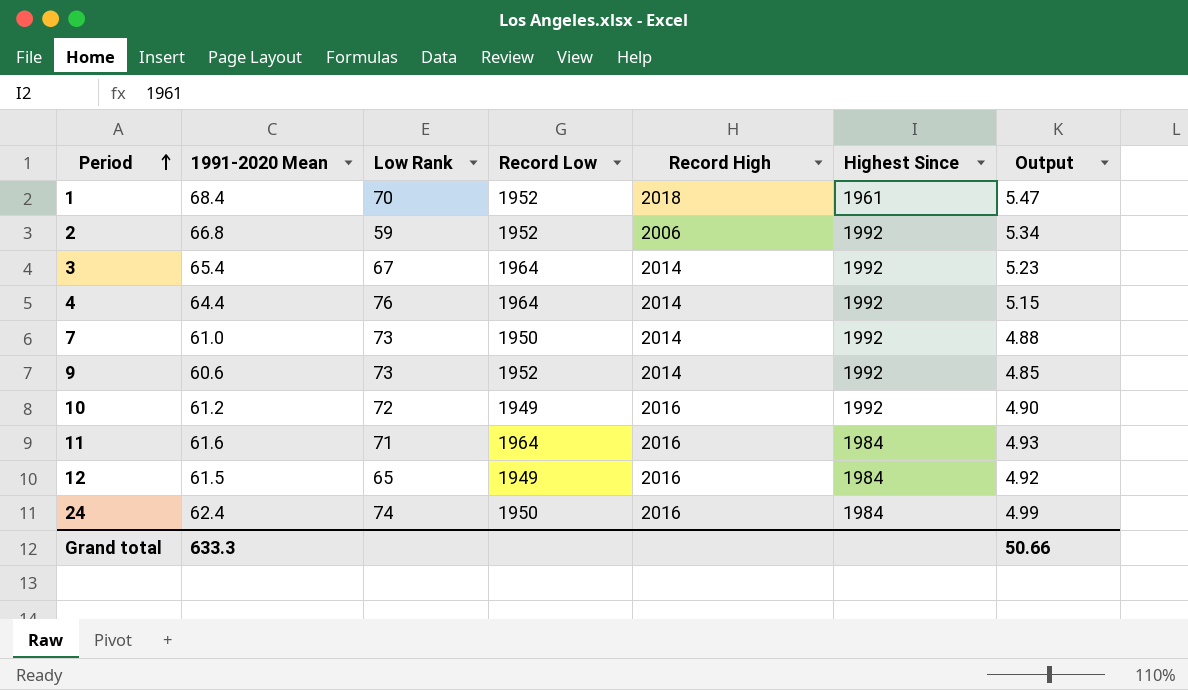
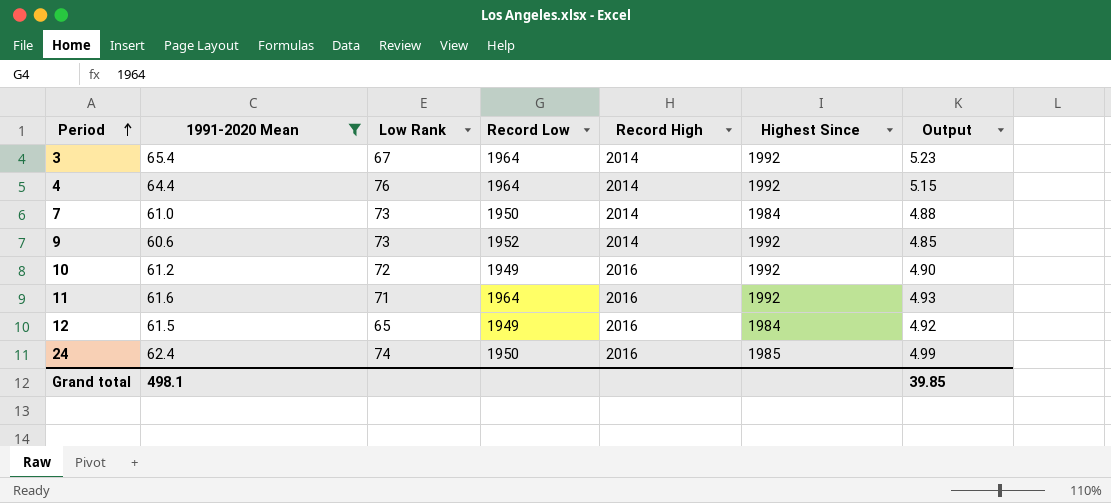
filter: none -> 1991-2020 Mean <= 65.4
7 | Highest Since: 1992 -> 1984
11 | Highest Since: 1984 -> 1992
24 | Highest Since: 1984 -> 1985
Grand total | 1991-2020 Mean: 633.3 -> 498.1
Grand total | Output: 50.66 -> 39.85

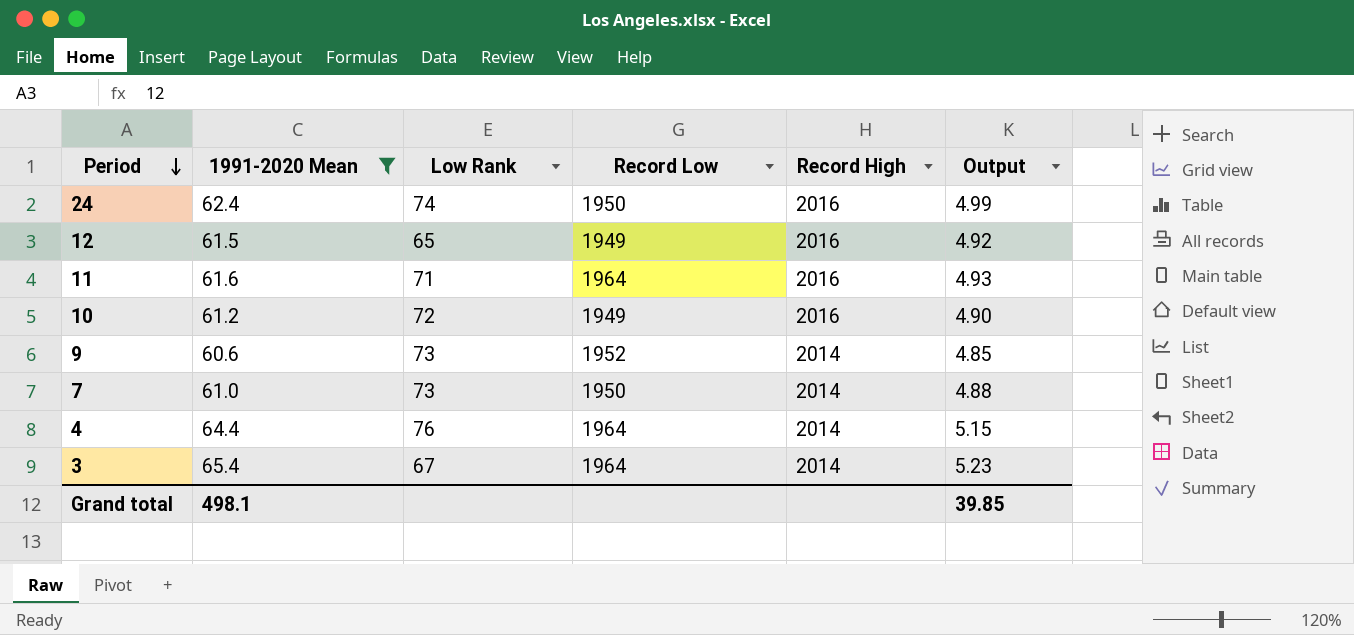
row order: Period ascending -> Period descending
column Highest Since | position: 6 -> none

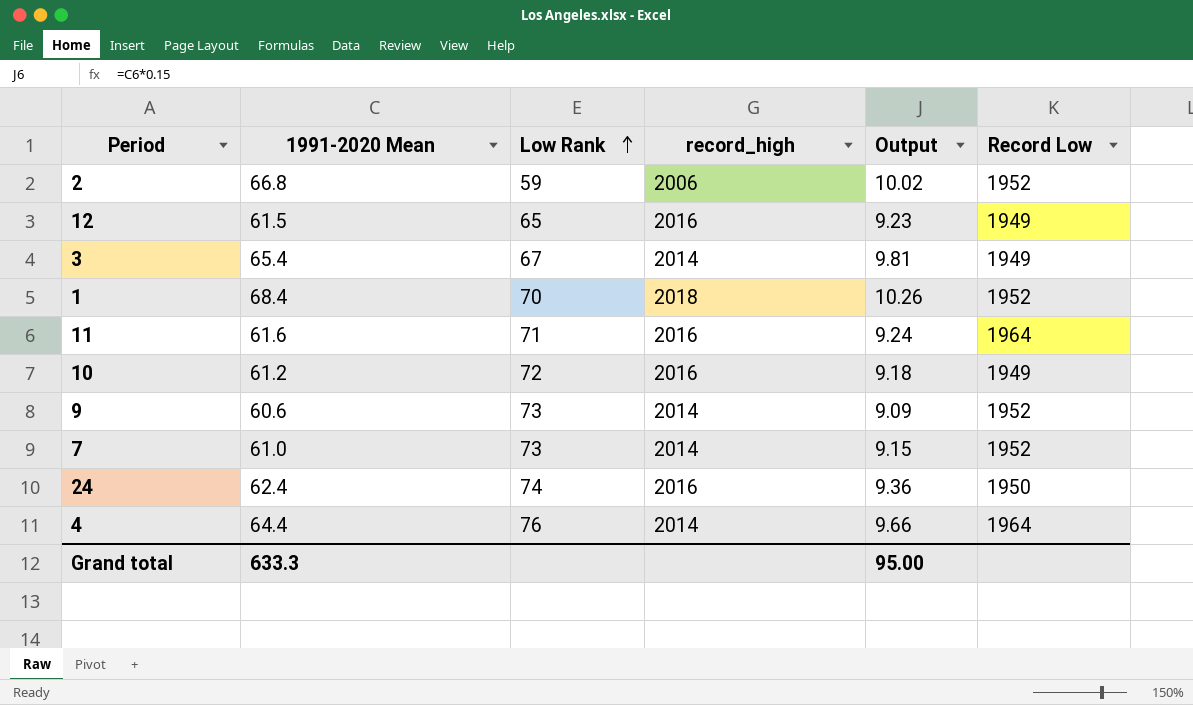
filter: 1991-2020 Mean <= 65.4 -> none
row order: Period descending -> Low Rank ascending
column name: Record High -> record_high
column Output | formula: [1991-2020 Mean] * 0.08 -> [1991-2020 Mean] * 0.15
column Record Low | position: 4 -> 6
3 | Record Low: 1964 -> 1949
7 | Record Low: 1950 -> 1952
Grand total | 1991-2020 Mean: 498.1 -> 633.3
Grand total | Output: 39.85 -> 95.00

